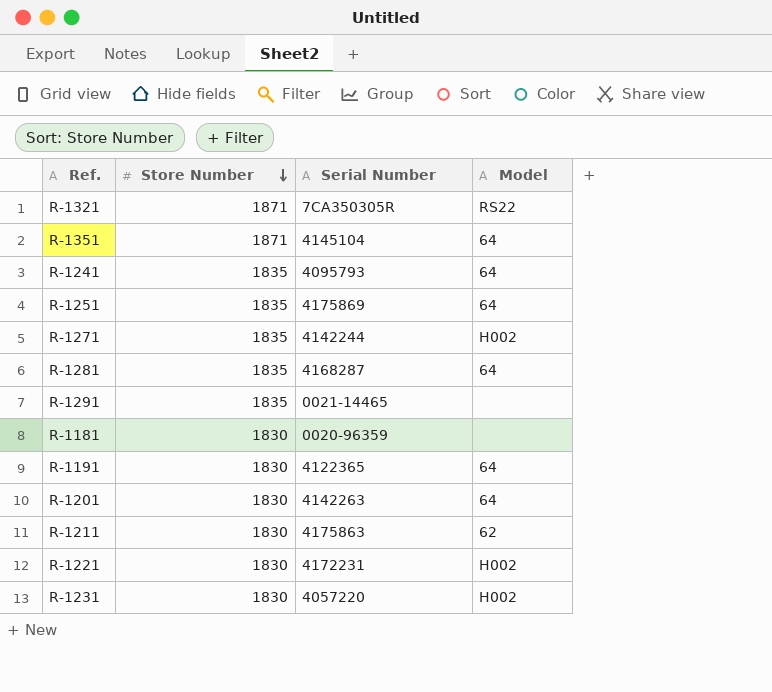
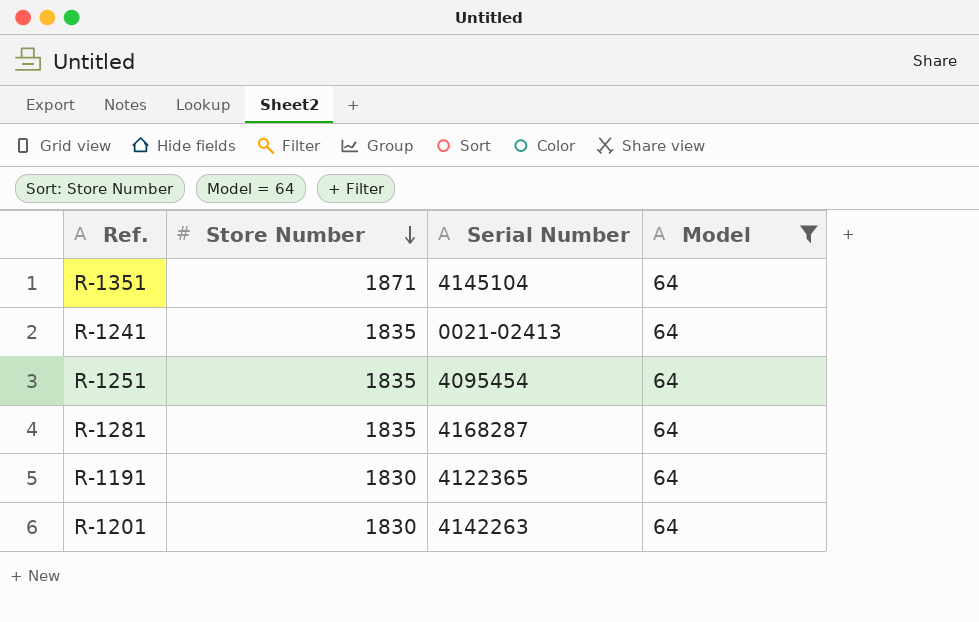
filter: none -> Model = 64
R-1241 | Serial Number: 4095793 -> 0021-02413
R-1251 | Serial Number: 4175869 -> 4095454

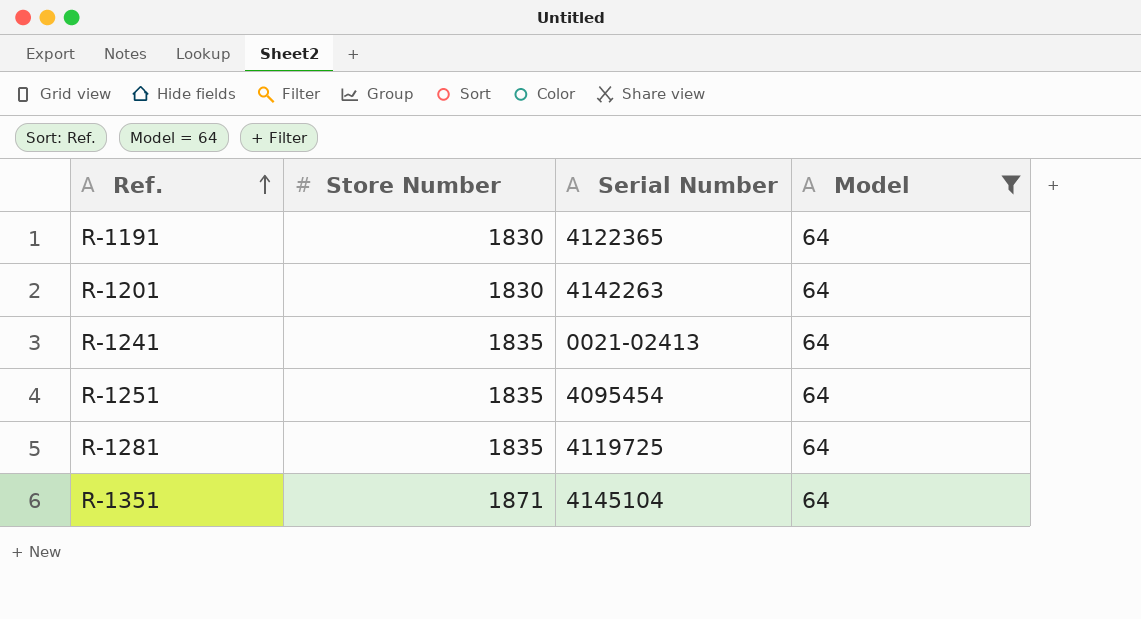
row order: Store Number descending -> Ref. ascending
R-1281 | Serial Number: 4168287 -> 4119725

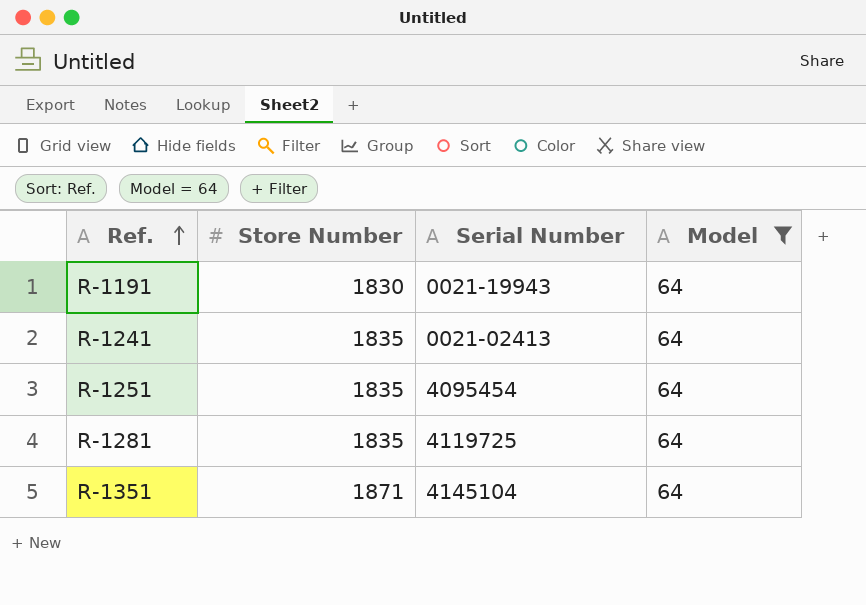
row R-1201: 1830 | 4142263 | 64 -> none
R-1191 | Serial Number: 4122365 -> 0021-19943

